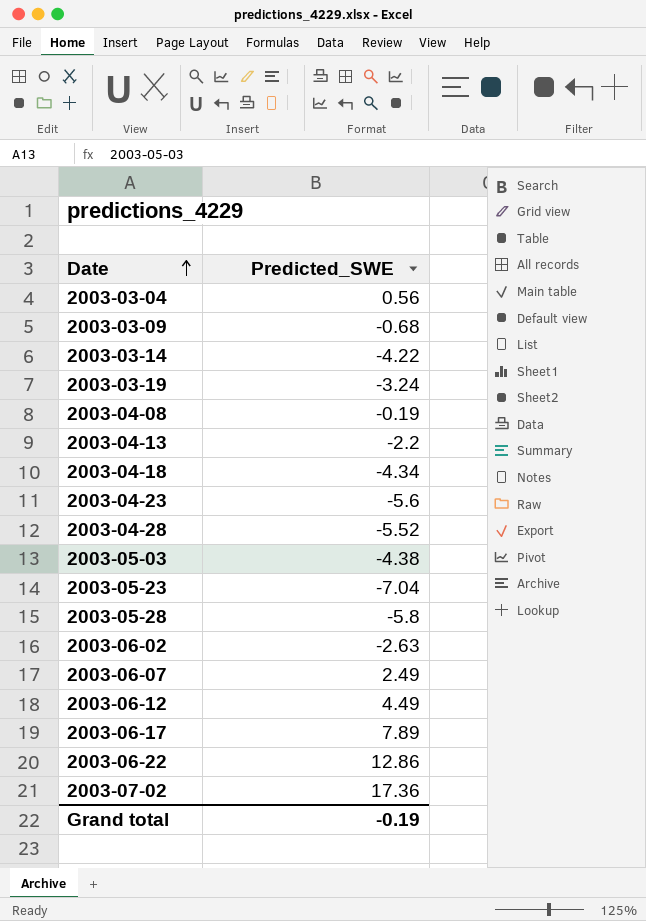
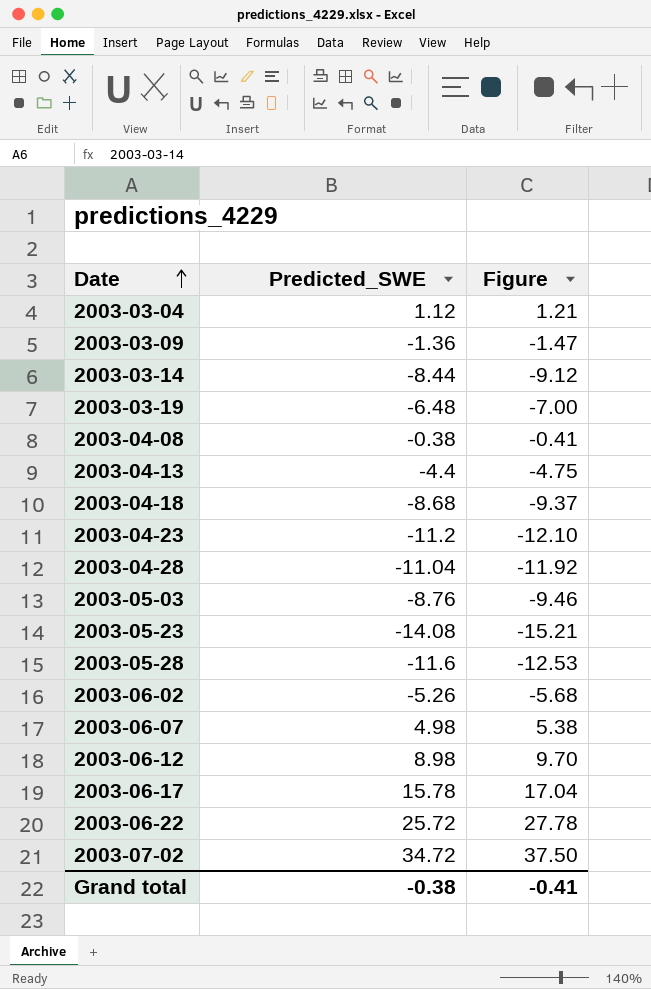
column Figure | formula: none -> [Predicted_SWE] * 1.08
2003-03-04 | Predicted_SWE: 0.56 -> 1.12
2003-03-09 | Predicted_SWE: -0.68 -> -1.36
2003-03-14 | Predicted_SWE: -4.22 -> -8.44
2003-03-19 | Predicted_SWE: -3.24 -> -6.48
2003-04-08 | Predicted_SWE: -0.19 -> -0.38
2003-04-13 | Predicted_SWE: -2.2 -> -4.4
2003-04-18 | Predicted_SWE: -4.34 -> -8.68
2003-04-23 | Predicted_SWE: -5.6 -> -11.2
2003-04-28 | Predicted_SWE: -5.52 -> -11.04
2003-05-03 | Predicted_SWE: -4.38 -> -8.76
2003-05-23 | Predicted_SWE: -7.04 -> -14.08
2003-05-28 | Predicted_SWE: -5.8 -> -11.6
2003-06-02 | Predicted_SWE: -2.63 -> -5.26
2003-06-07 | Predicted_SWE: 2.49 -> 4.98
2003-06-12 | Predicted_SWE: 4.49 -> 8.98
2003-06-17 | Predicted_SWE: 7.89 -> 15.78
2003-06-22 | Predicted_SWE: 12.86 -> 25.72
2003-07-02 | Predicted_SWE: 17.36 -> 34.72
Grand total | Predicted_SWE: -0.19 -> -0.38

